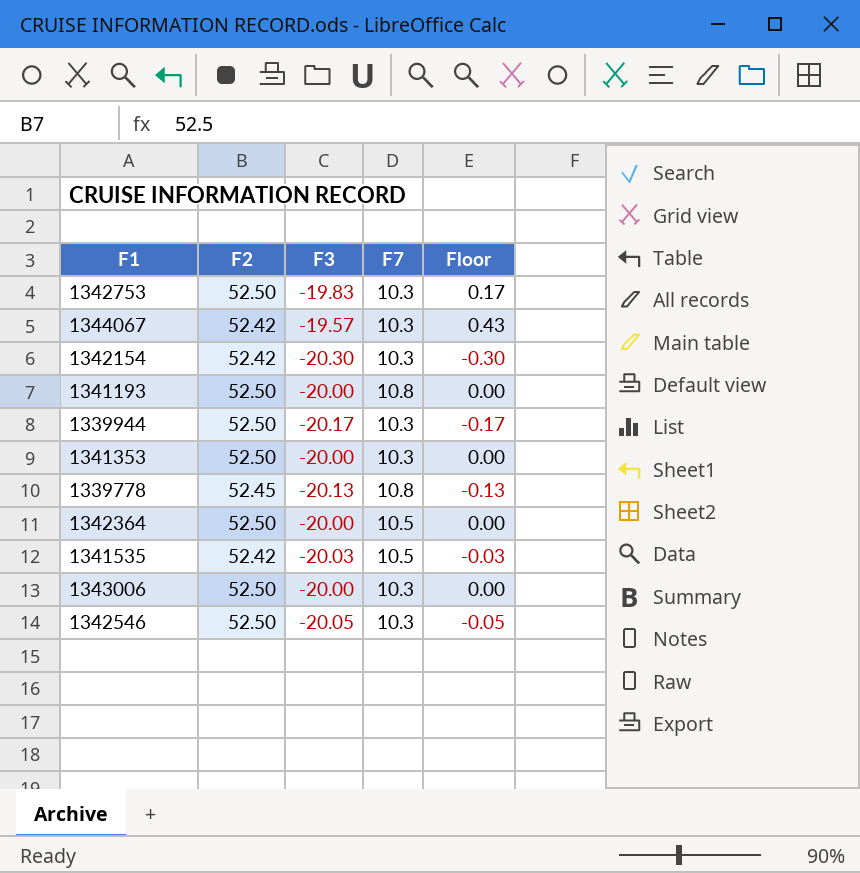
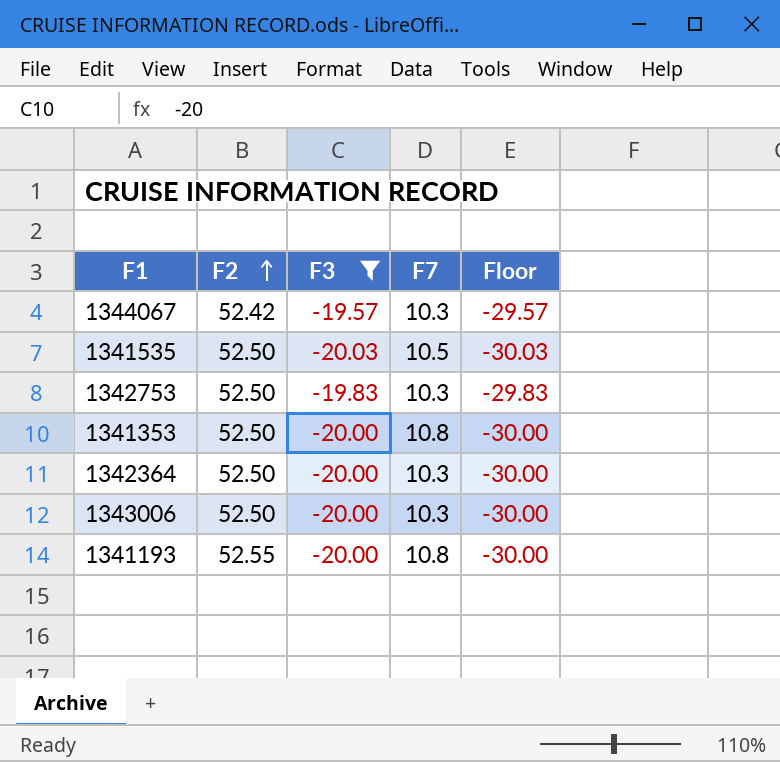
filter: none -> F3 >= -20.03
row order: none -> F2 ascending
column Floor | formula: [F3] + 20 -> [F3] - 10
1341535 | F2: 52.42 -> 52.50
1341353 | F7: 10.3 -> 10.8
1342364 | F7: 10.5 -> 10.3
1341193 | F2: 52.50 -> 52.55

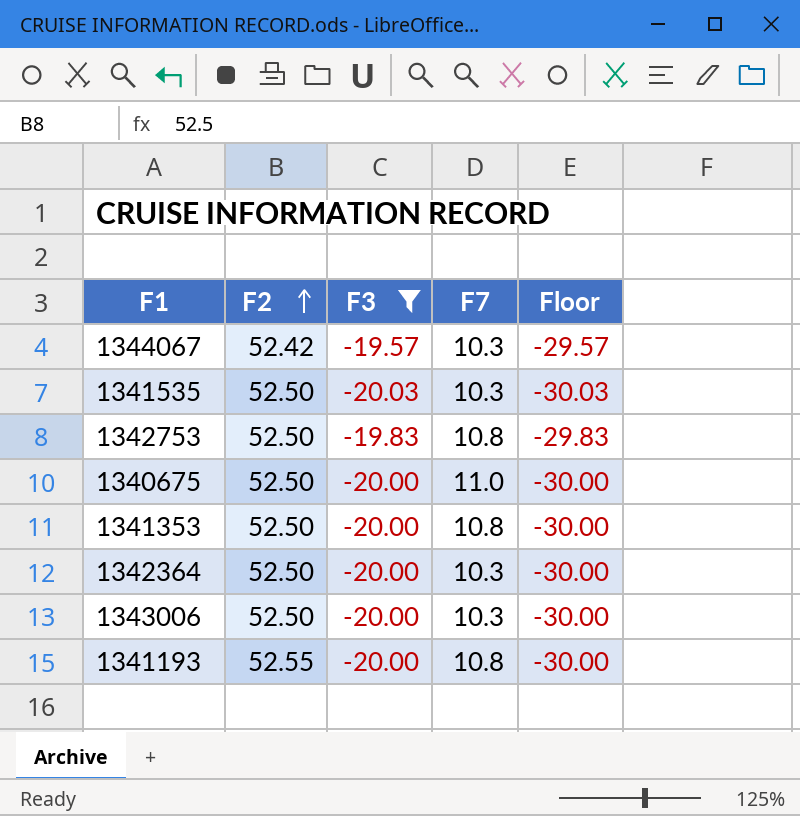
1341535 | F7: 10.5 -> 10.3
1342753 | F7: 10.3 -> 10.8
row 1340675: none -> 52.50 | -20.00 | 11.0 | -30.00

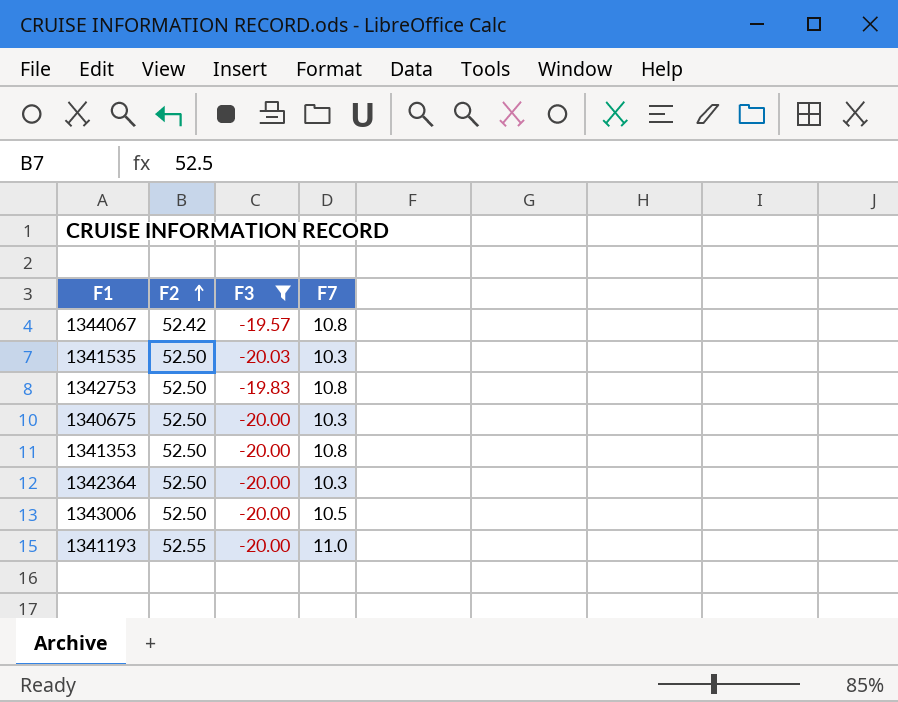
column Floor | formula: [F3] - 10 -> none
1344067 | F7: 10.3 -> 10.8
1340675 | F7: 11.0 -> 10.3
1343006 | F7: 10.3 -> 10.5
1341193 | F7: 10.8 -> 11.0

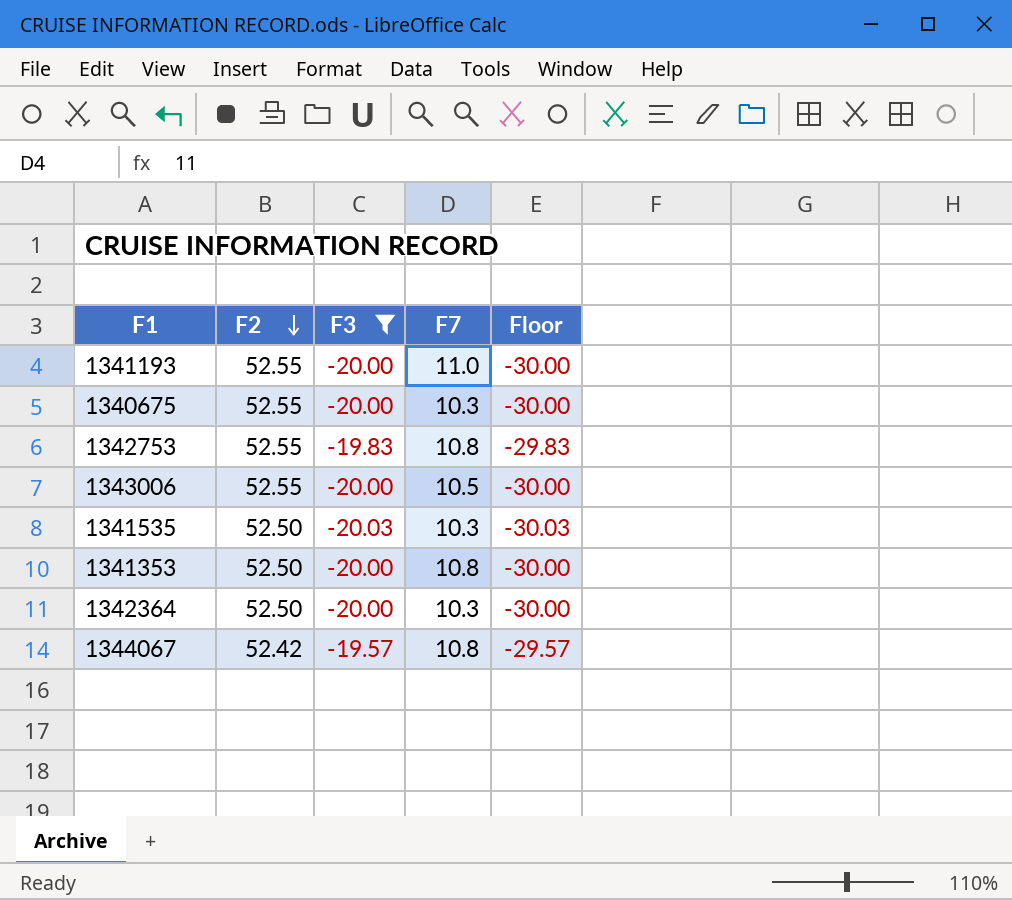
row order: F2 ascending -> F2 descending
column Floor | formula: none -> [F3] - 10
1340675 | F2: 52.50 -> 52.55
1342753 | F2: 52.50 -> 52.55
1343006 | F2: 52.50 -> 52.55

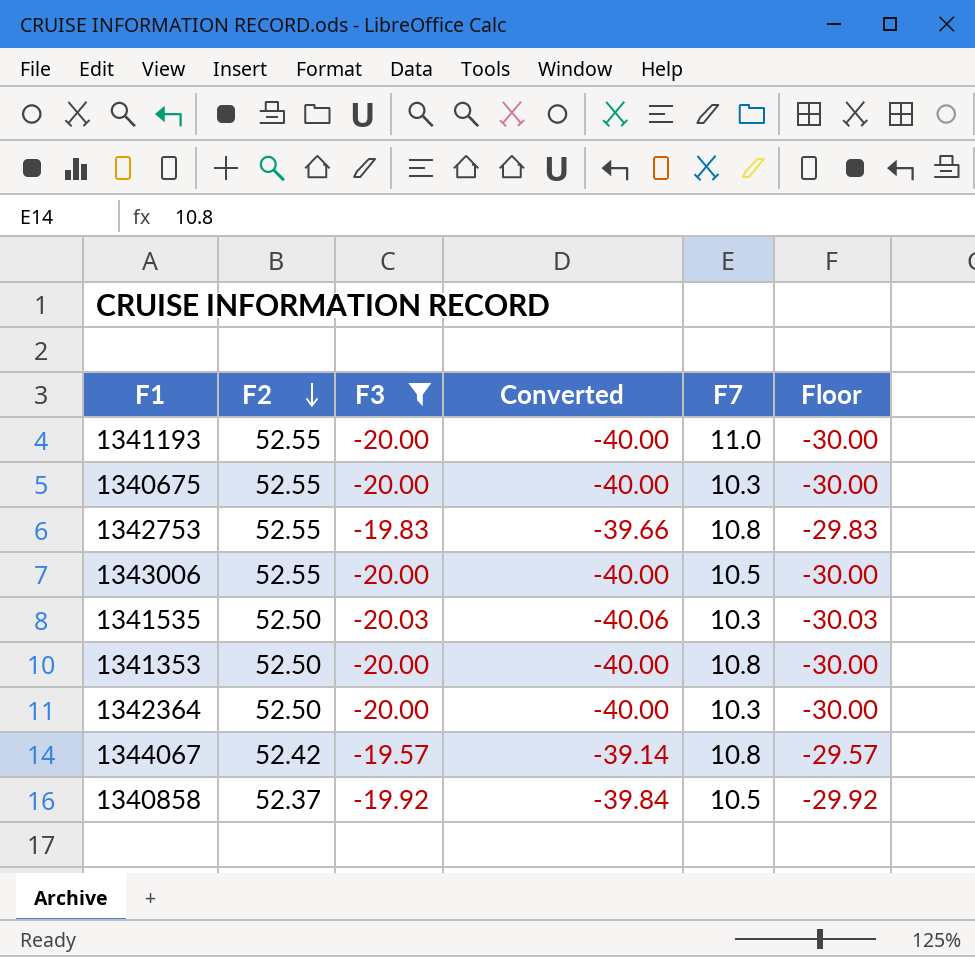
column Converted | formula: none -> [F3] * 2
row 1340858: none -> 52.37 | -19.92 | -39.84 | 10.5 | -29.92

